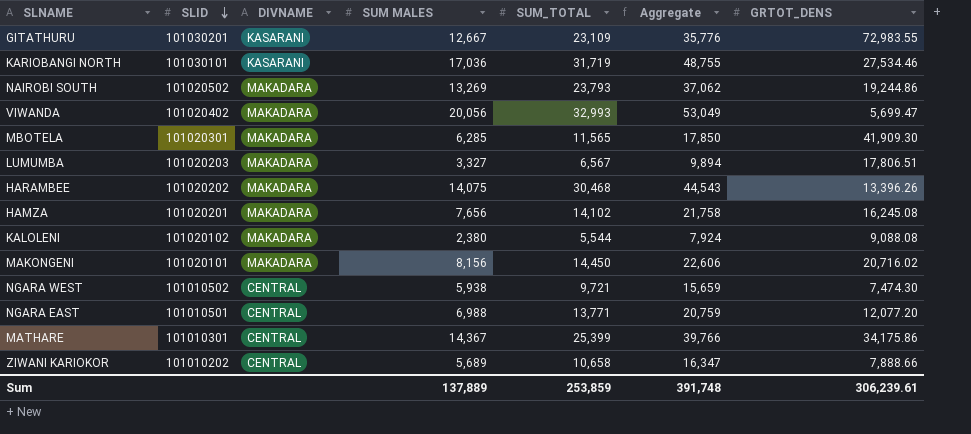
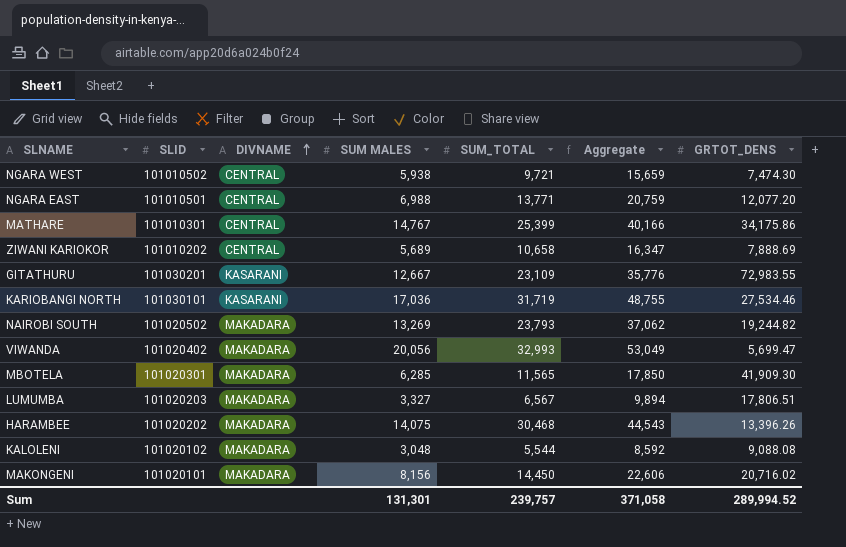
row order: SLID descending -> DIVNAME ascending
row HAMZA: 101020201 | MAKADARA | 7,656 | 14,102 | 21,758 | 16,245.08 -> none
MATHARE | SUM MALES: 14,367 -> 14,767
MATHARE | Aggregate: 39,766 -> 40,166
ZIWANI KARIOKOR | GRTOT_DENS: 7,888.66 -> 7,888.69
NAIROBI SOUTH | GRTOT_DENS: 19,244.86 -> 19,244.82
KALOLENI | SUM MALES: 2,380 -> 3,048
KALOLENI | Aggregate: 7,924 -> 8,592
Sum | SUM MALES: 137,889 -> 131,301
Sum | SUM_TOTAL: 253,859 -> 239,757
Sum | Aggregate: 391,748 -> 371,058
Sum | GRTOT_DENS: 306,239.61 -> 289,994.52

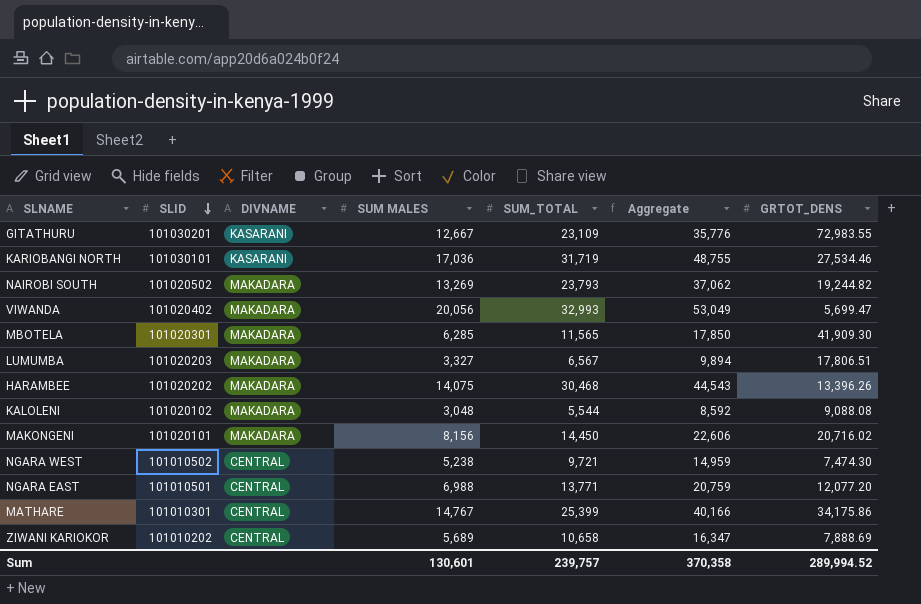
row order: DIVNAME ascending -> SLID descending
NGARA WEST | SUM MALES: 5,938 -> 5,238
NGARA WEST | Aggregate: 15,659 -> 14,959
Sum | SUM MALES: 131,301 -> 130,601
Sum | Aggregate: 371,058 -> 370,358

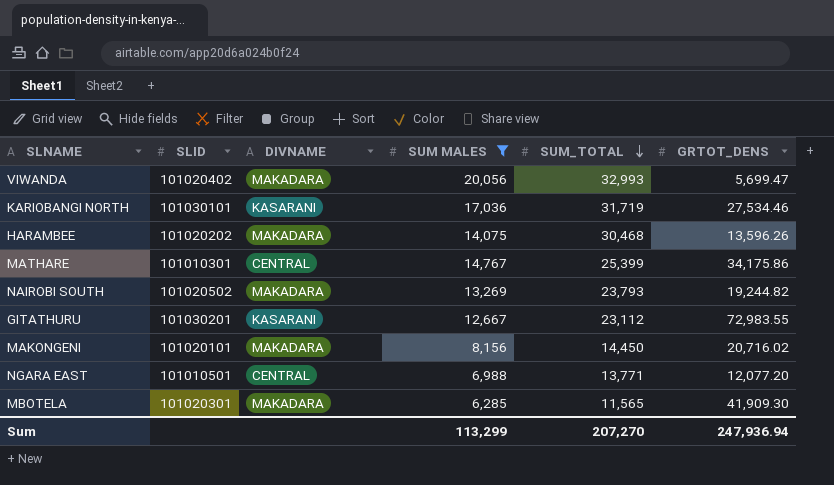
filter: none -> SUM MALES >= 6,285
row order: SLID descending -> SUM_TOTAL descending
column Aggregate | formula: [SUM MALES] + [SUM_TOTAL] -> none
HARAMBEE | GRTOT_DENS: 13,396.26 -> 13,596.26
GITATHURU | SUM_TOTAL: 23,109 -> 23,112
Sum | SUM MALES: 130,601 -> 113,299
Sum | SUM_TOTAL: 239,757 -> 207,270
Sum | GRTOT_DENS: 289,994.52 -> 247,936.94

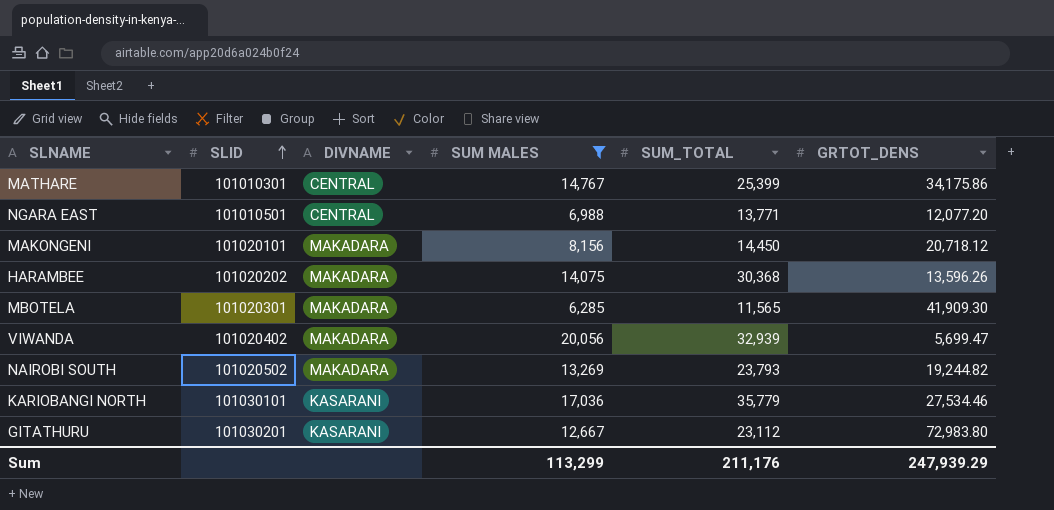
row order: SUM_TOTAL descending -> SLID ascending
MAKONGENI | GRTOT_DENS: 20,716.02 -> 20,718.12
HARAMBEE | SUM_TOTAL: 30,468 -> 30,368
VIWANDA | SUM_TOTAL: 32,993 -> 32,939
KARIOBANGI NORTH | SUM_TOTAL: 31,719 -> 35,779
GITATHURU | GRTOT_DENS: 72,983.55 -> 72,983.80
Sum | SUM_TOTAL: 207,270 -> 211,176
Sum | GRTOT_DENS: 247,936.94 -> 247,939.29

